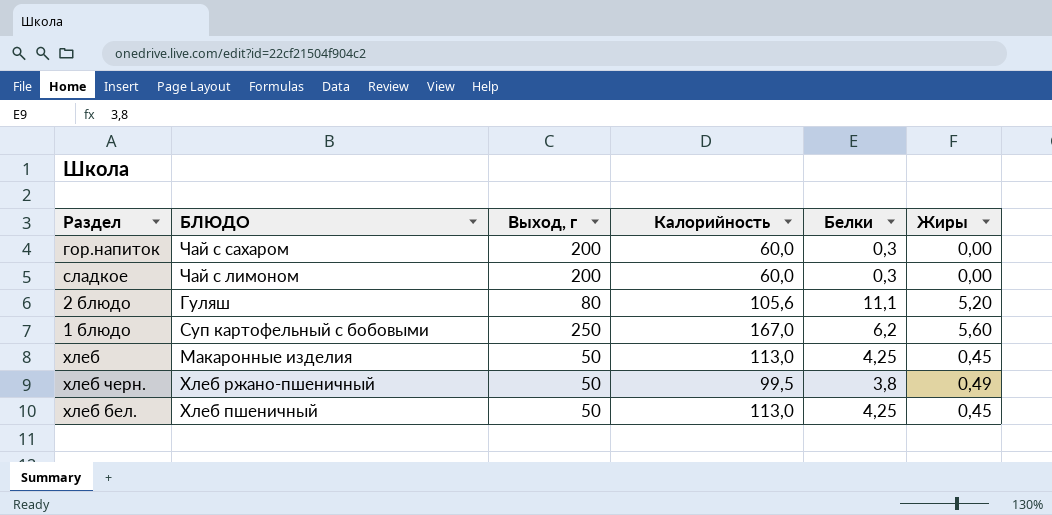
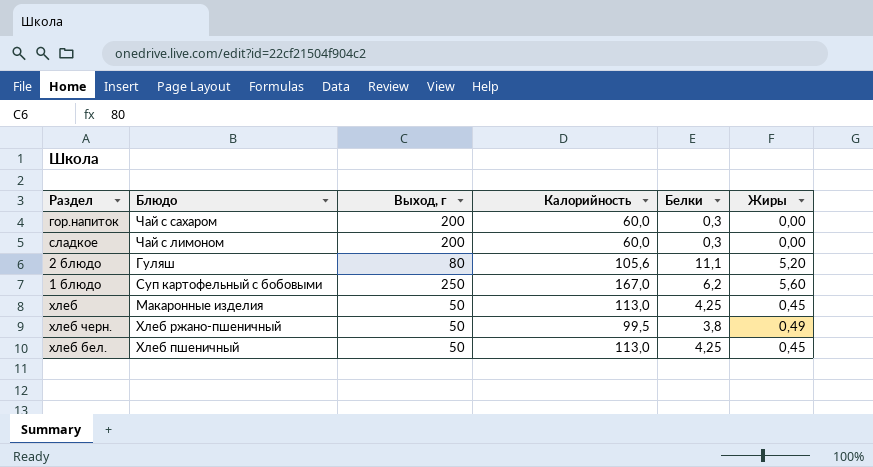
column name: БЛЮДО -> Блюдо

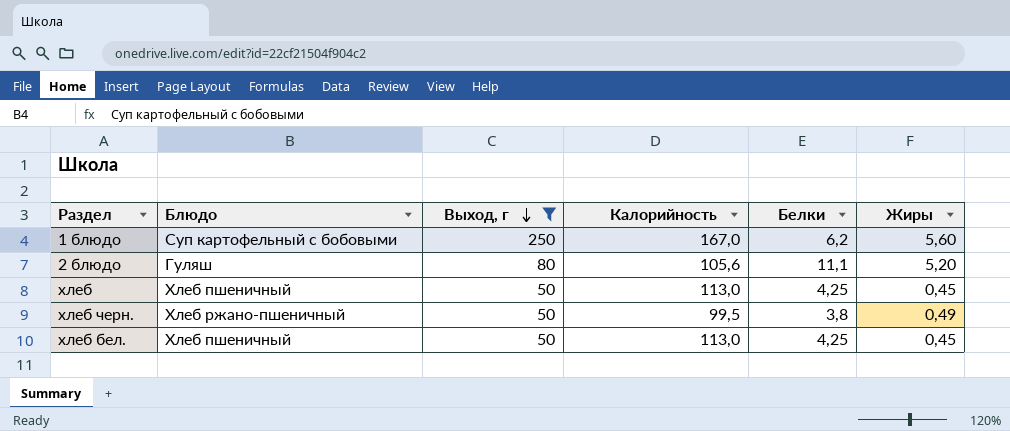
filter: none -> Выход, г != 200
row order: none -> Выход, г descending
хлеб | Блюдо: Макаронные изделия -> Хлеб пшеничный

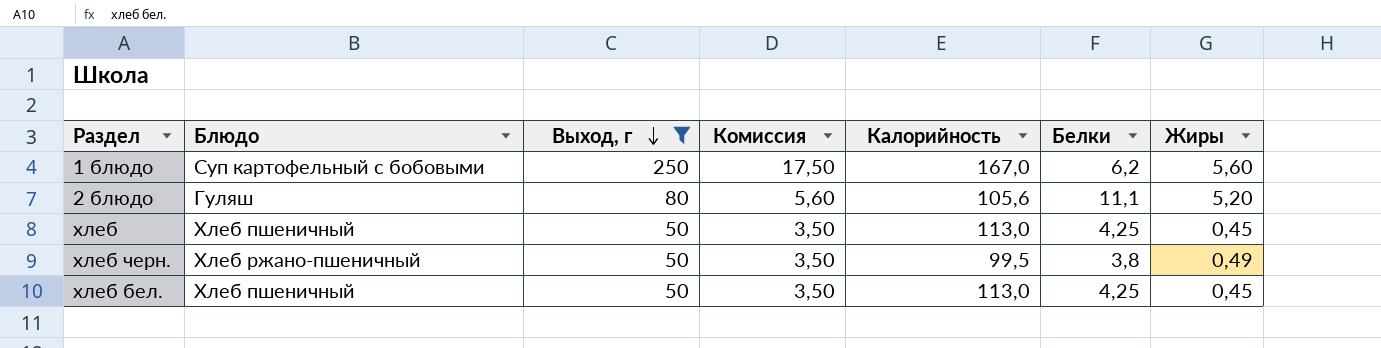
column Комиссия | formula: none -> [Выход, г] * 0,07

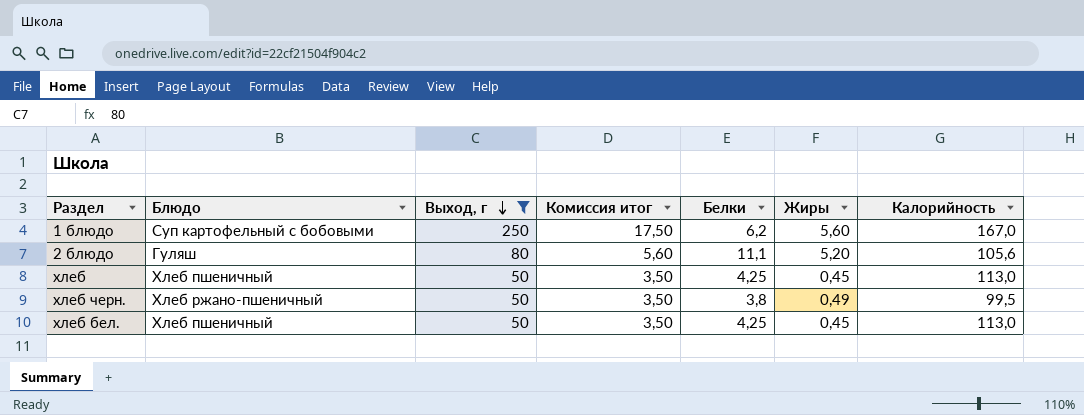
column name: Комиссия -> Комиссия итог
column Калорийность | position: 5 -> 7

